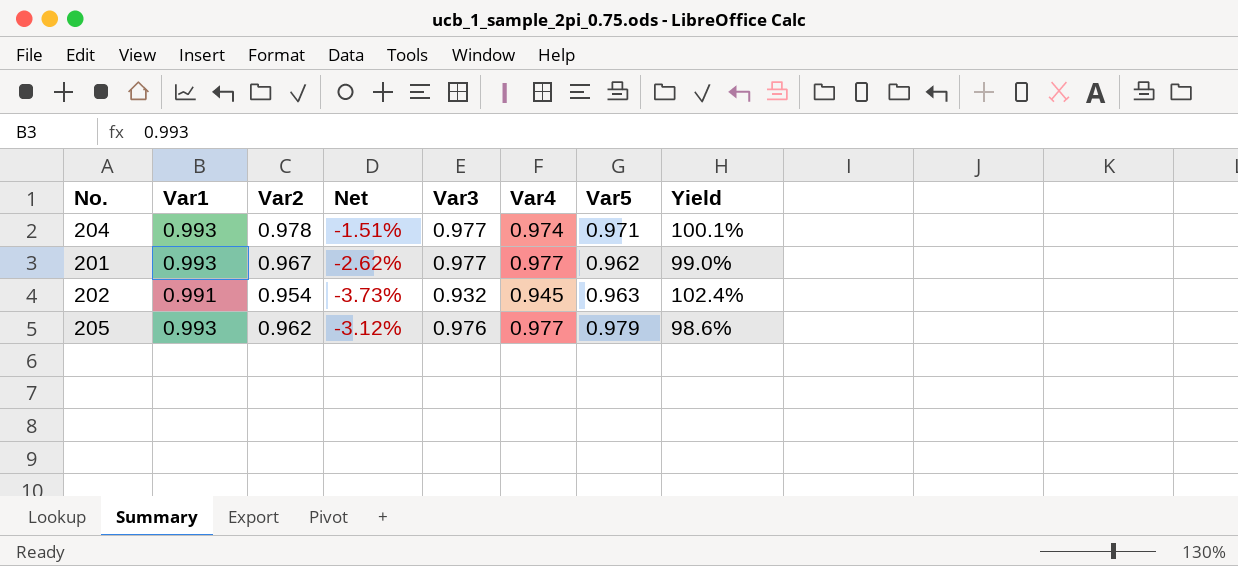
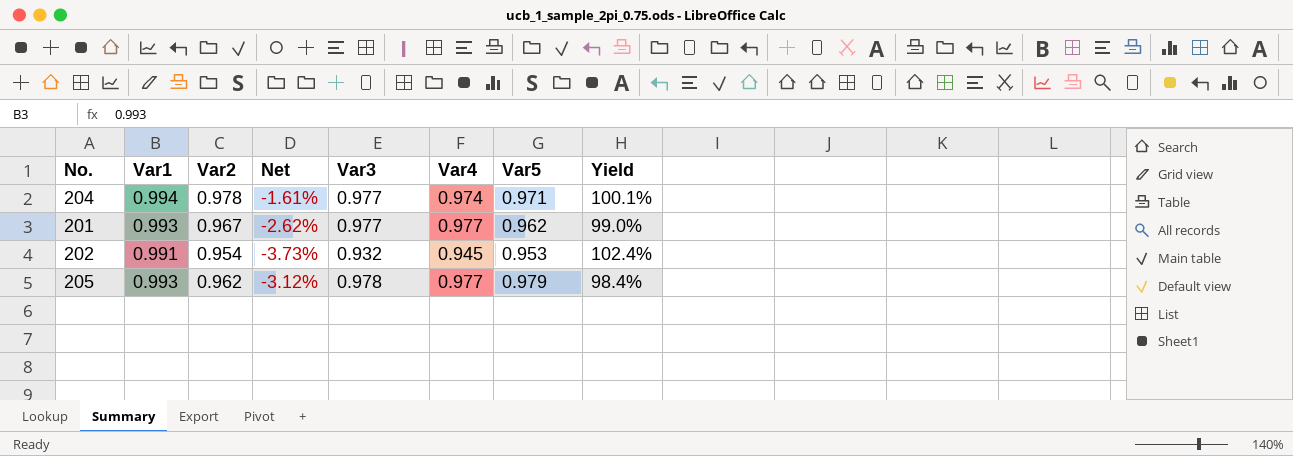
204 | Var1: 0.993 -> 0.994
204 | Net: -1.51% -> -1.61%
202 | Var5: 0.963 -> 0.953
205 | Var3: 0.976 -> 0.978
205 | Yield: 98.6% -> 98.4%

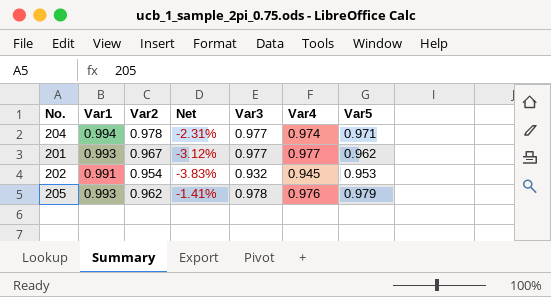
column Yield | formula: [Var2] / [Var3] -> none
column Net | formula: ([Var2] - [Var1]) / [Var1] -> ([Var5] - [Var1]) / [Var1]
205 | Var4: 0.977 -> 0.976

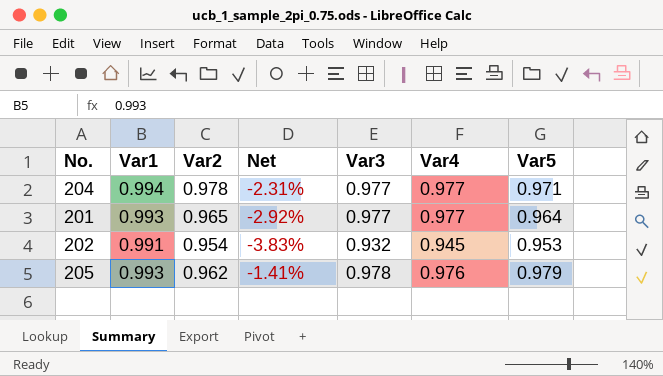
204 | Var4: 0.974 -> 0.977
201 | Var2: 0.967 -> 0.965
201 | Net: -3.12% -> -2.92%
201 | Var5: 0.962 -> 0.964

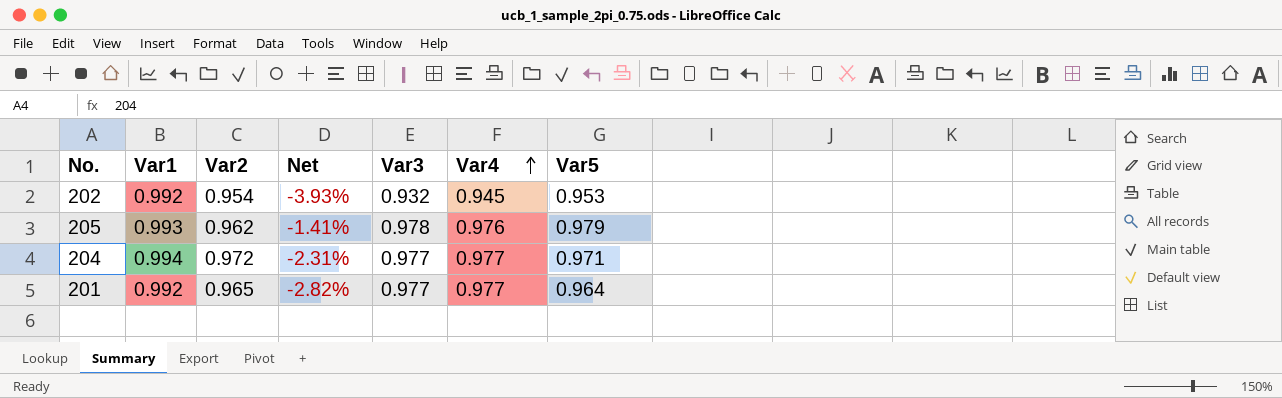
row order: none -> Var4 ascending
202 | Var1: 0.991 -> 0.992
202 | Net: -3.83% -> -3.93%
204 | Var2: 0.978 -> 0.972
201 | Var1: 0.993 -> 0.992
201 | Net: -2.92% -> -2.82%

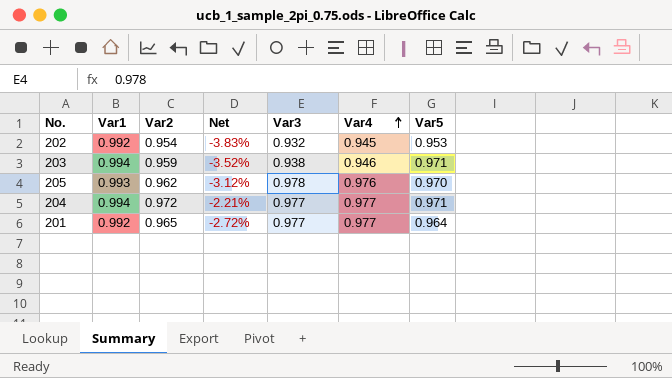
column Net | formula: ([Var5] - [Var1]) / [Var1] -> ([Var2] - [Var1]) / [Var1]
row 203: none -> 0.994 | 0.959 | -3.52% | 0.938 | 0.946 | 0.971
205 | Var5: 0.979 -> 0.970

